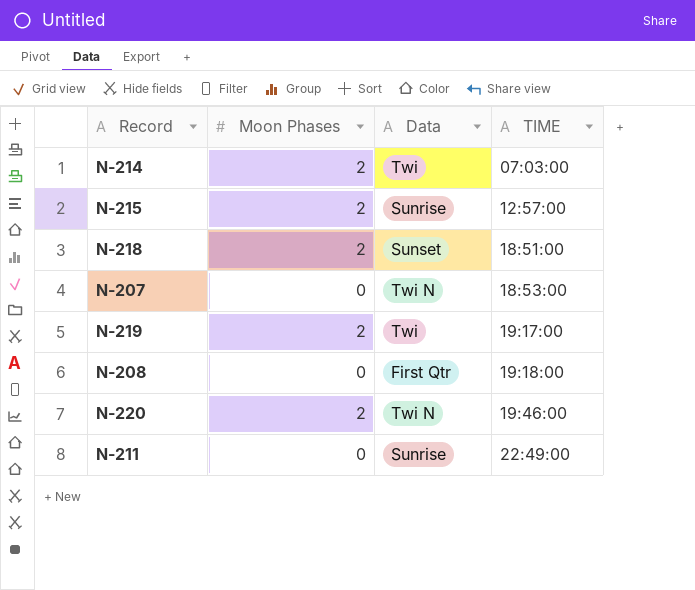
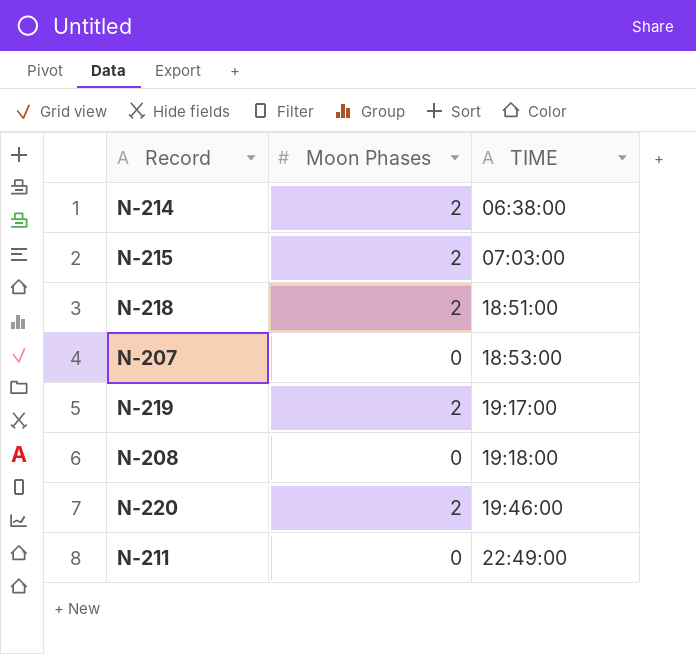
column Data | position: 3 -> none
N-214 | TIME: 07:03:00 -> 06:38:00
N-215 | TIME: 12:57:00 -> 07:03:00

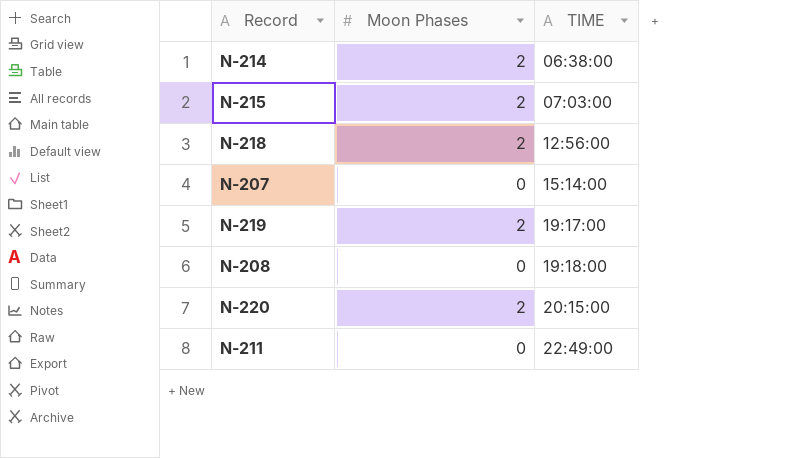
N-218 | TIME: 18:51:00 -> 12:56:00
N-207 | TIME: 18:53:00 -> 15:14:00
N-220 | TIME: 19:46:00 -> 20:15:00

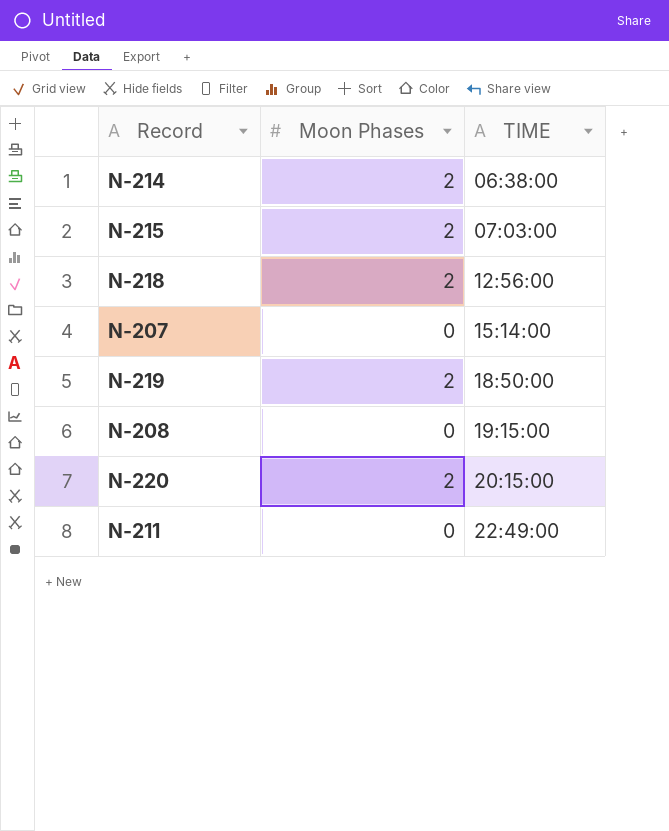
N-219 | TIME: 19:17:00 -> 18:50:00
N-208 | TIME: 19:18:00 -> 19:15:00

